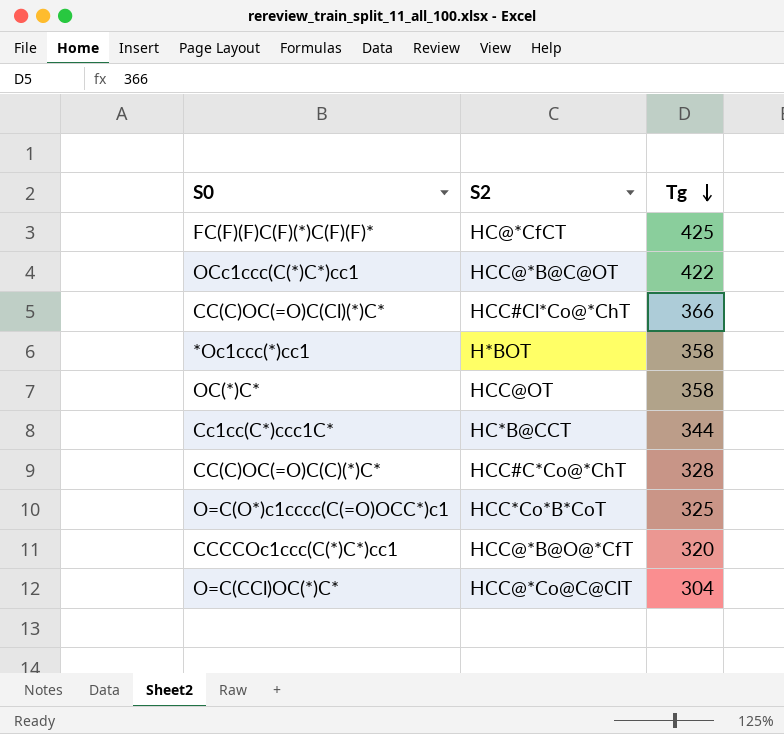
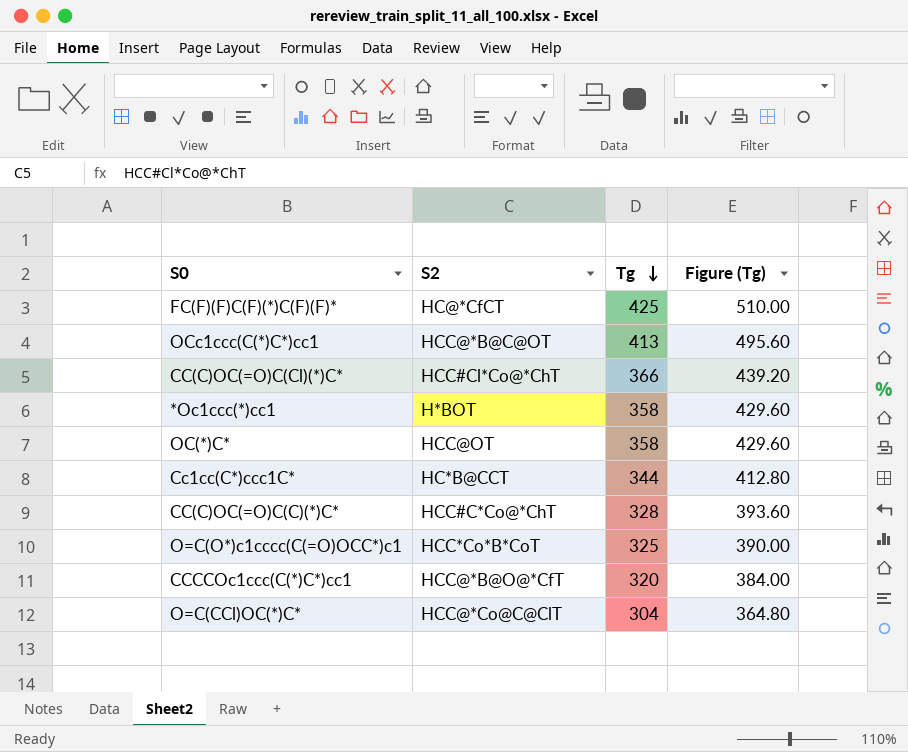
column Figure (Tg) | formula: none -> [Tg] * 1.2
OCc1ccc(C(*)C*)cc1 | Tg: 422 -> 413

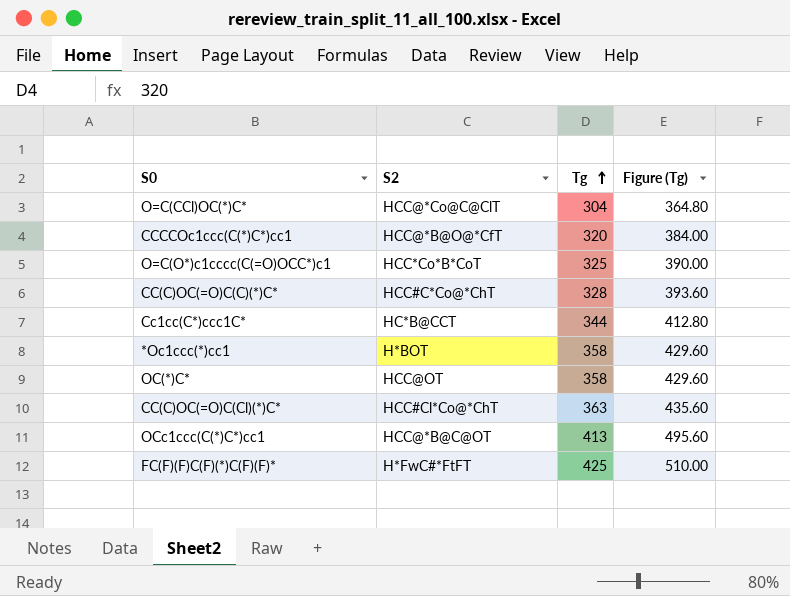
row order: Tg descending -> Tg ascending
CC(C)OC(=O)C(Cl)(*)C* | Tg: 366 -> 363
CC(C)OC(=O)C(Cl)(*)C* | Figure (Tg): 439.20 -> 435.60
FC(F)(F)C(F)(*)C(F)(F)* | S2: HC@*CfCT -> H*FwC#*FtFT

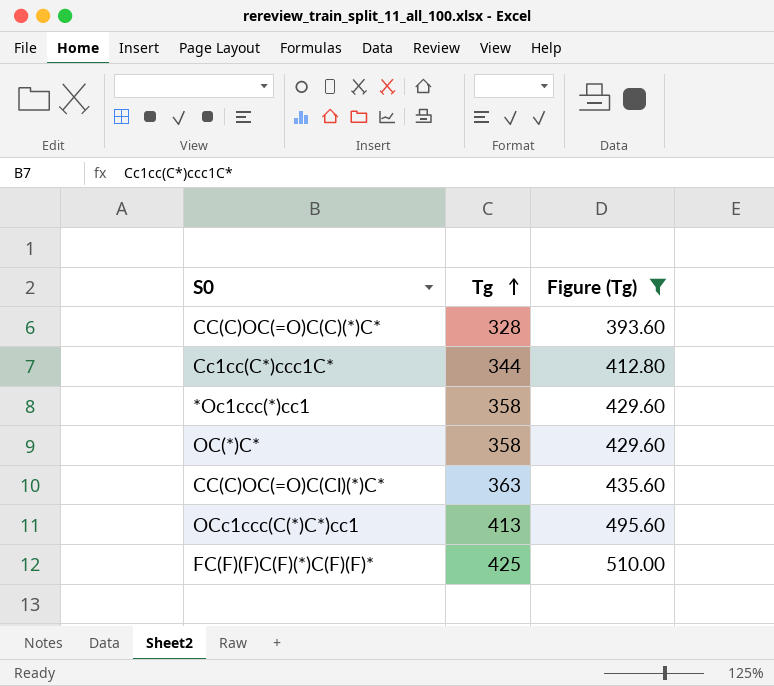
filter: none -> Figure (Tg) >= 393.60
column S2 | position: 2 -> none

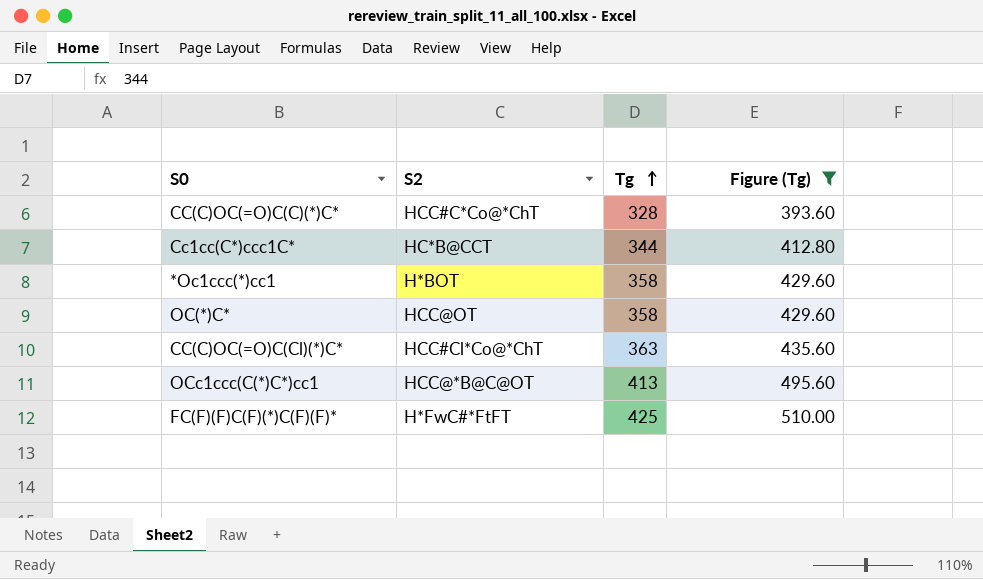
column S2 | position: none -> 2

